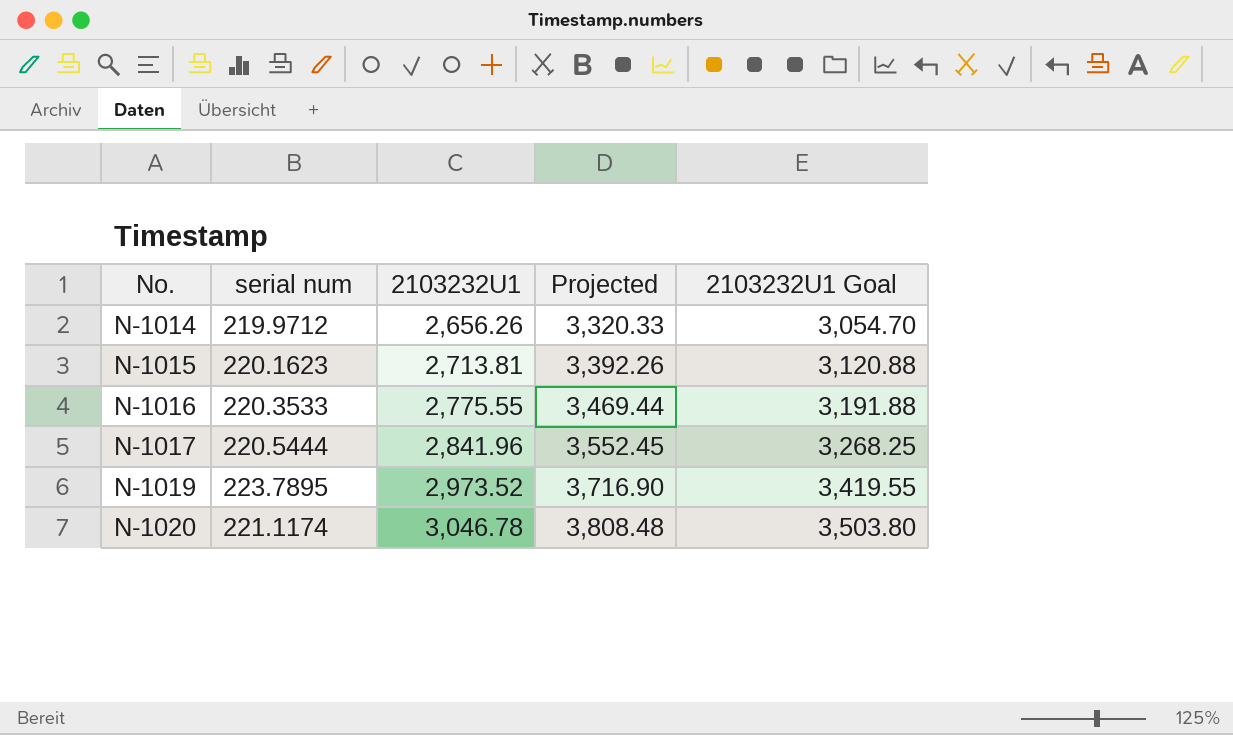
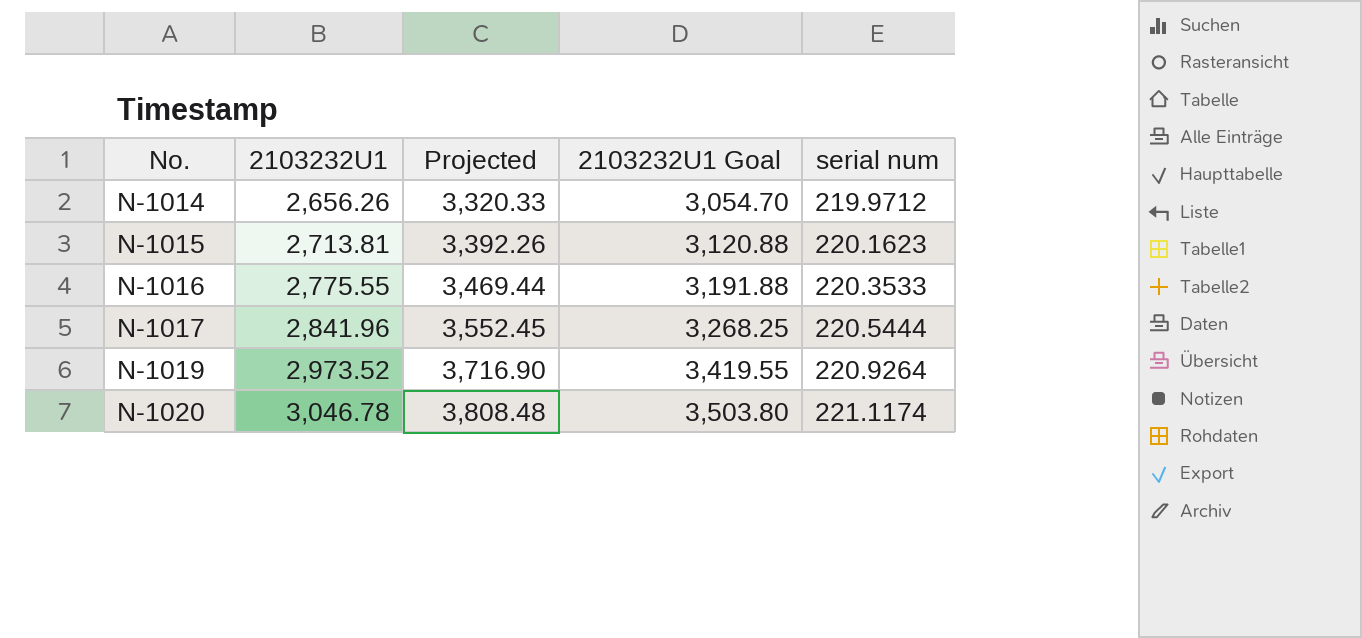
column serial num | position: 2 -> 5
N-1019 | serial num: 223.7895 -> 220.9264

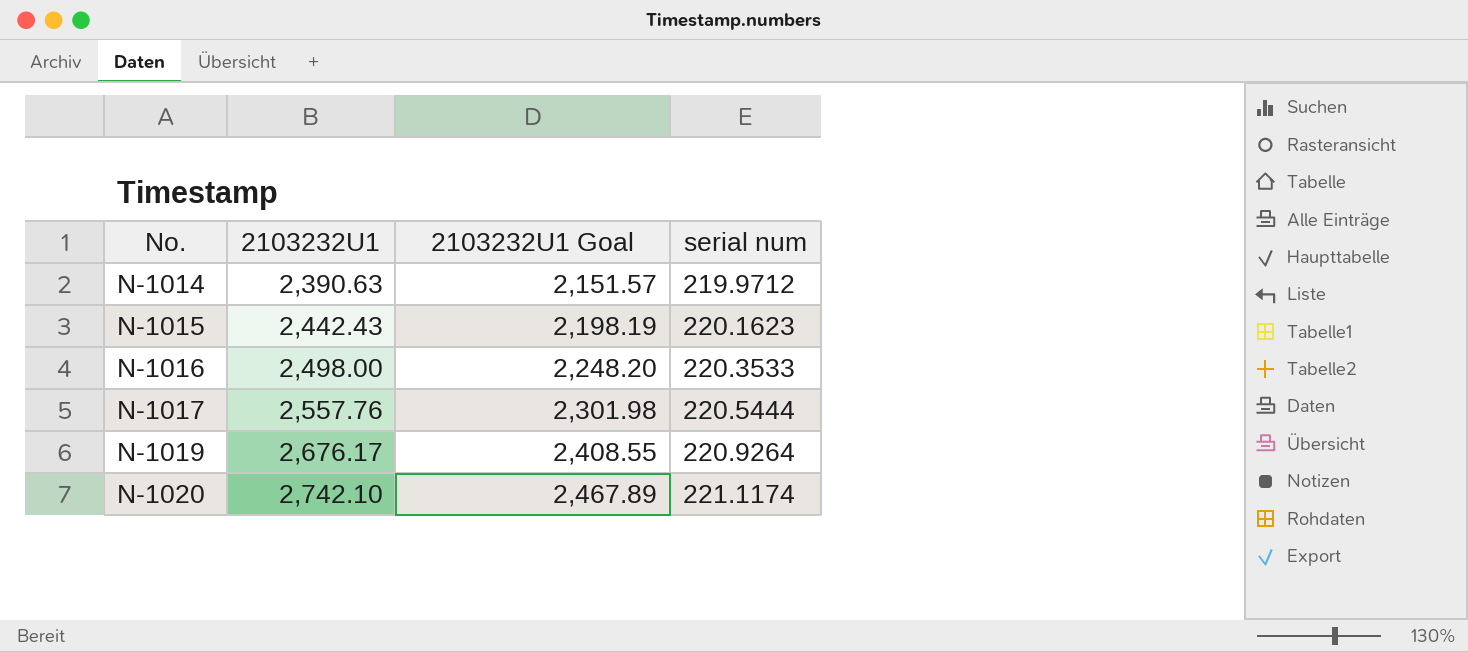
column Projected | formula: [2103232U1] * 1.25 -> none
column 2103232U1 Goal | formula: [2103232U1] * 1.15 -> [2103232U1] * 0.9
N-1014 | 2103232U1: 2,656.26 -> 2,390.63
N-1015 | 2103232U1: 2,713.81 -> 2,442.43
N-1016 | 2103232U1: 2,775.55 -> 2,498.00
N-1017 | 2103232U1: 2,841.96 -> 2,557.76
N-1019 | 2103232U1: 2,973.52 -> 2,676.17
N-1020 | 2103232U1: 3,046.78 -> 2,742.10

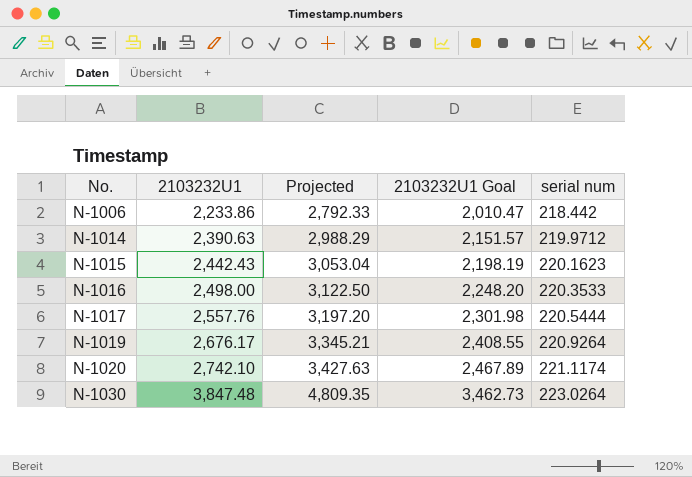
column Projected | formula: none -> [2103232U1] * 1.25
row N-1006: none -> 2,233.86 | 2,792.33 | 2,010.47 | 218.442
row N-1030: none -> 3,847.48 | 4,809.35 | 3,462.73 | 223.0264

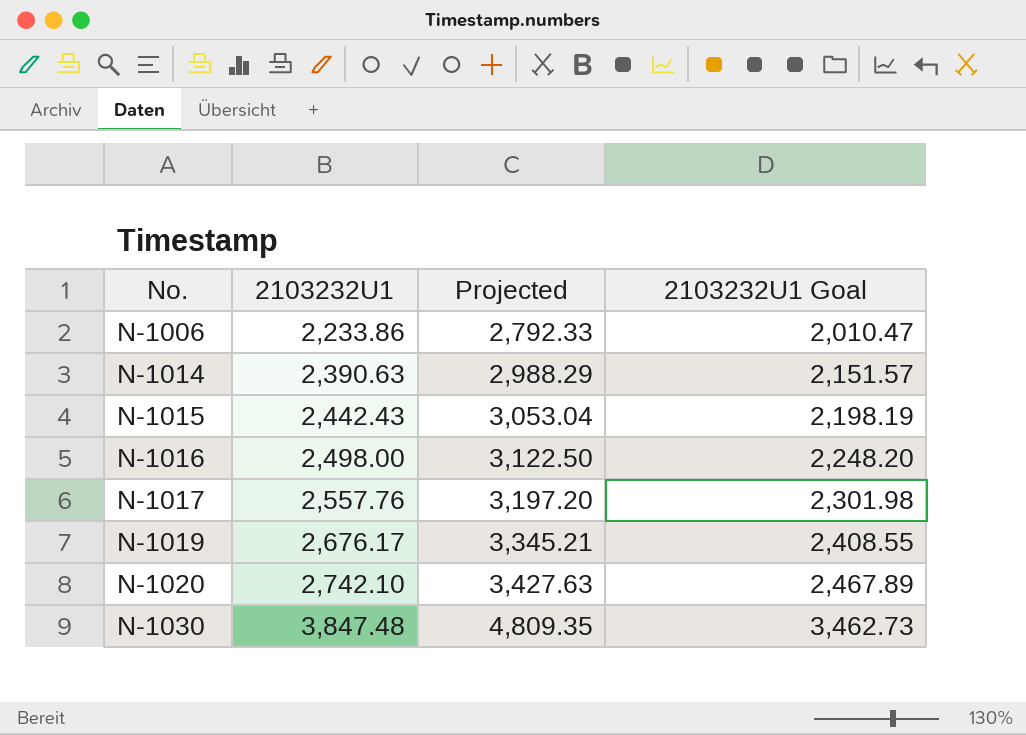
column serial num | position: 5 -> none

